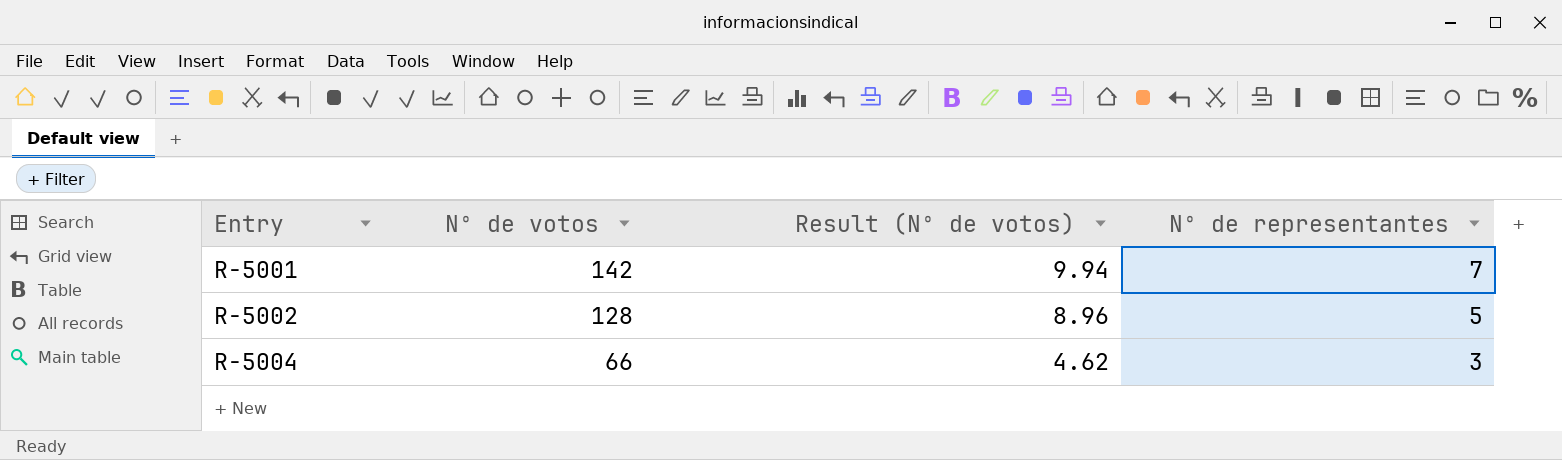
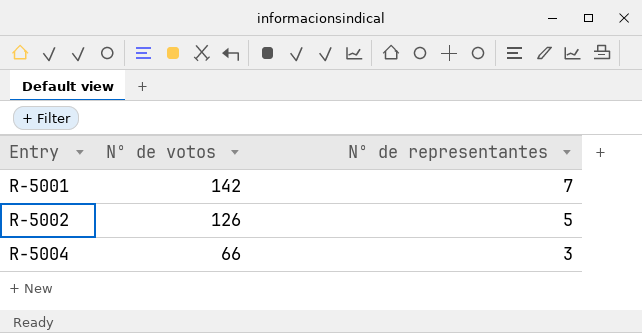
column Result (Nº de votos) | formula: [Nº de votos] * 0.07 -> none
R-5002 | Nº de votos: 128 -> 126

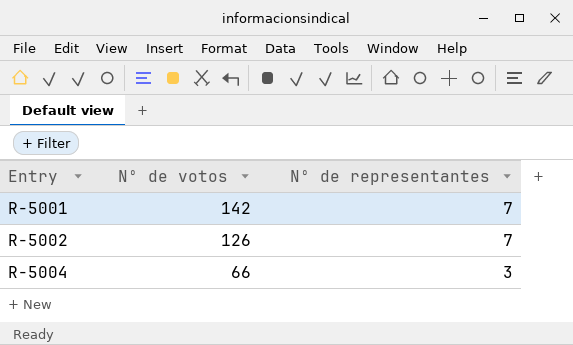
R-5002 | Nº de representantes: 5 -> 7

